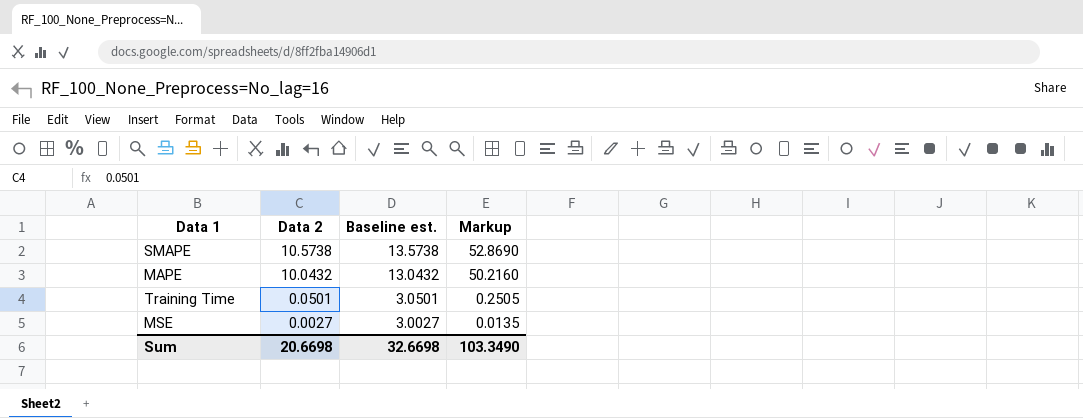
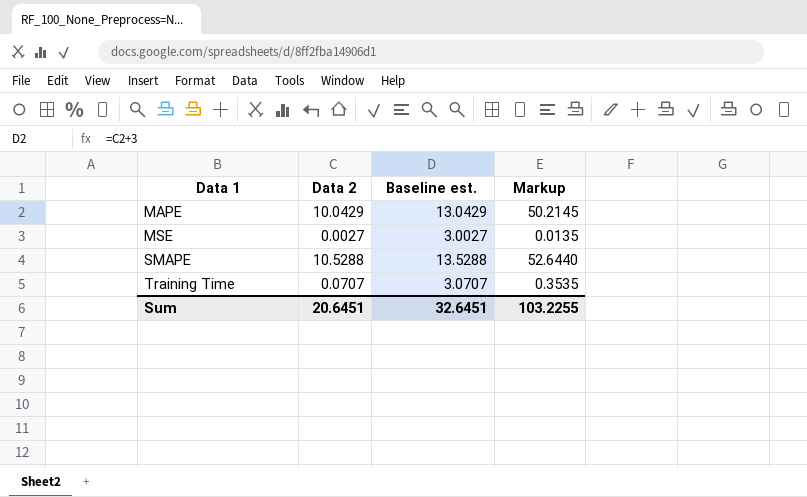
row order: Data 2 descending -> Data 1 ascending
MAPE | Data 2: 10.0432 -> 10.0429
MAPE | Baseline est.: 13.0432 -> 13.0429
MAPE | Markup: 50.2160 -> 50.2145
SMAPE | Data 2: 10.5738 -> 10.5288
SMAPE | Baseline est.: 13.5738 -> 13.5288
SMAPE | Markup: 52.8690 -> 52.6440
Training Time | Data 2: 0.0501 -> 0.0707
Training Time | Baseline est.: 3.0501 -> 3.0707
Training Time | Markup: 0.2505 -> 0.3535
Sum | Data 2: 20.6698 -> 20.6451
Sum | Baseline est.: 32.6698 -> 32.6451
Sum | Markup: 103.3490 -> 103.2255

